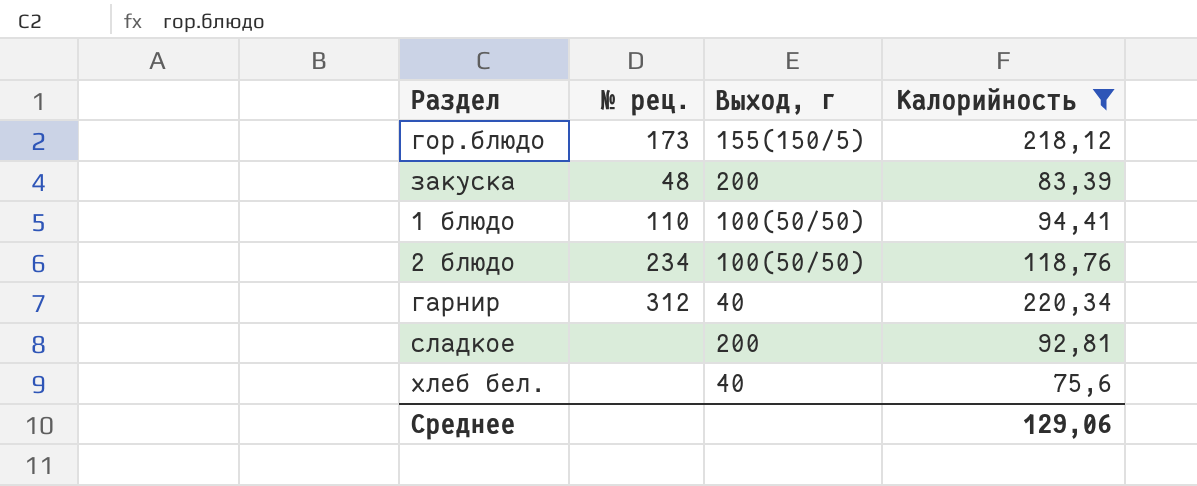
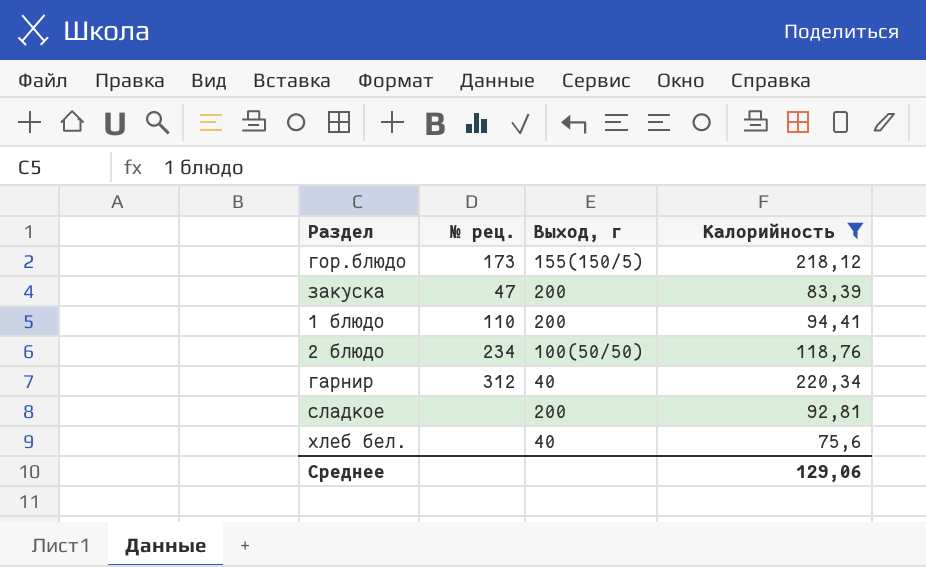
закуска | № рец.: 48 -> 47
1 блюдо | Выход, г: 100(50/50) -> 200

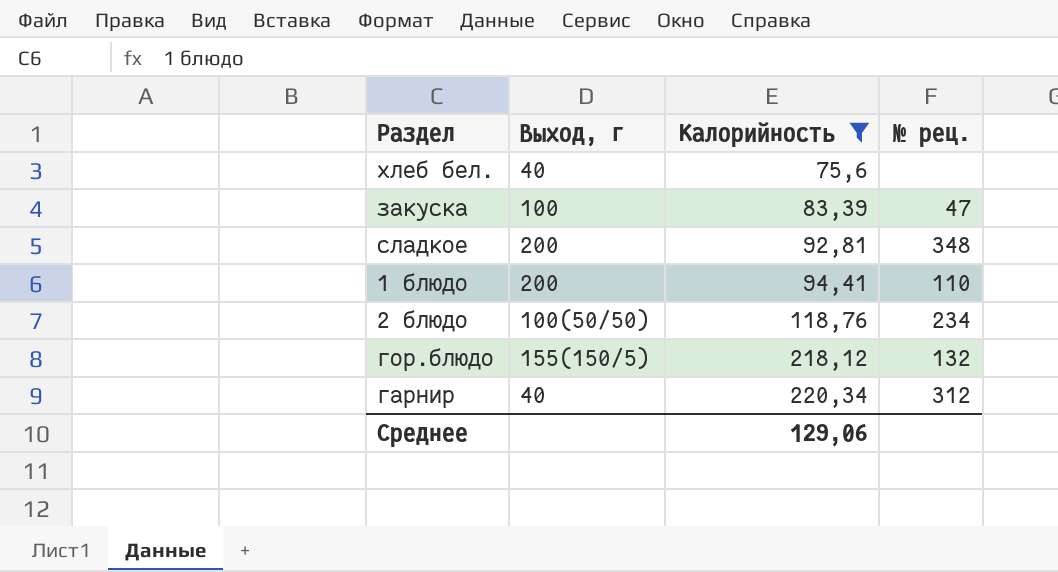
row order: none -> Калорийность ascending
column № рец. | position: 2 -> 4
закуска | Выход, г: 200 -> 100
сладкое | № рец.: none -> 348
гор.блюдо | № рец.: 173 -> 132

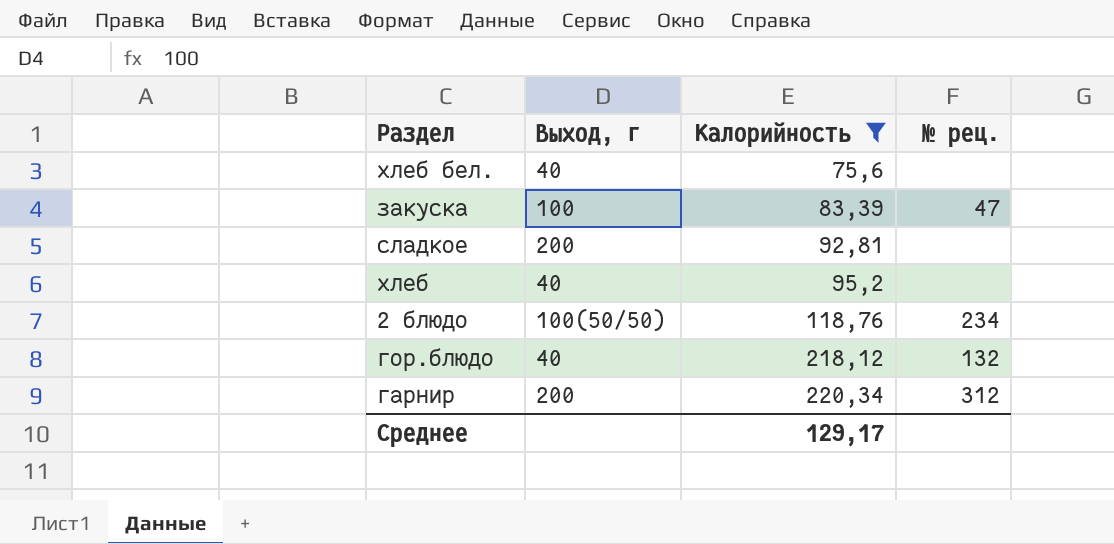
row 1 блюдо: 200 | 94,41 | 110 -> none
сладкое | № рец.: 348 -> none
row хлеб: none -> 40 | 95,2 | none
гор.блюдо | Выход, г: 155(150/5) -> 40
гарнир | Выход, г: 40 -> 200
Среднее | Калорийность: 129,06 -> 129,17

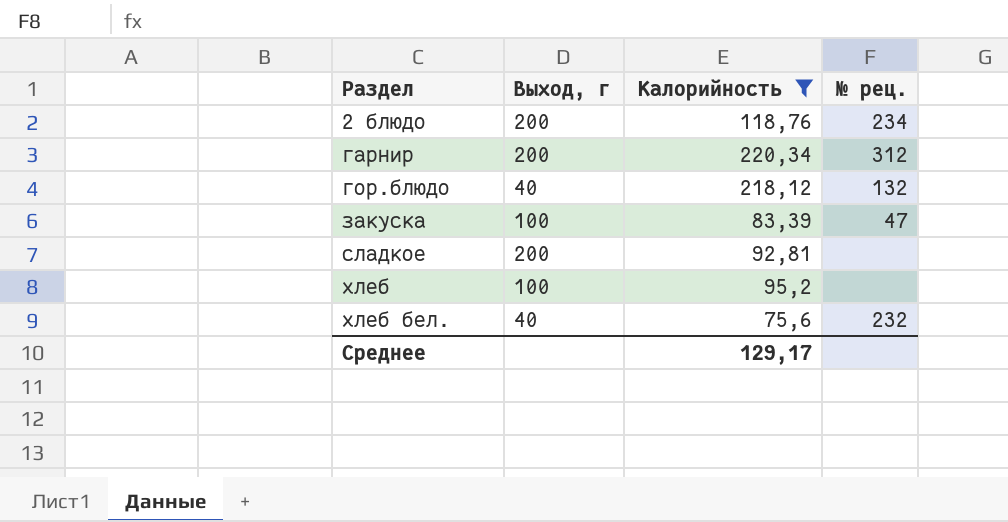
row order: Калорийность ascending -> Раздел ascending
2 блюдо | Выход, г: 100(50/50) -> 200
хлеб | Выход, г: 40 -> 100
хлеб бел. | № рец.: none -> 232

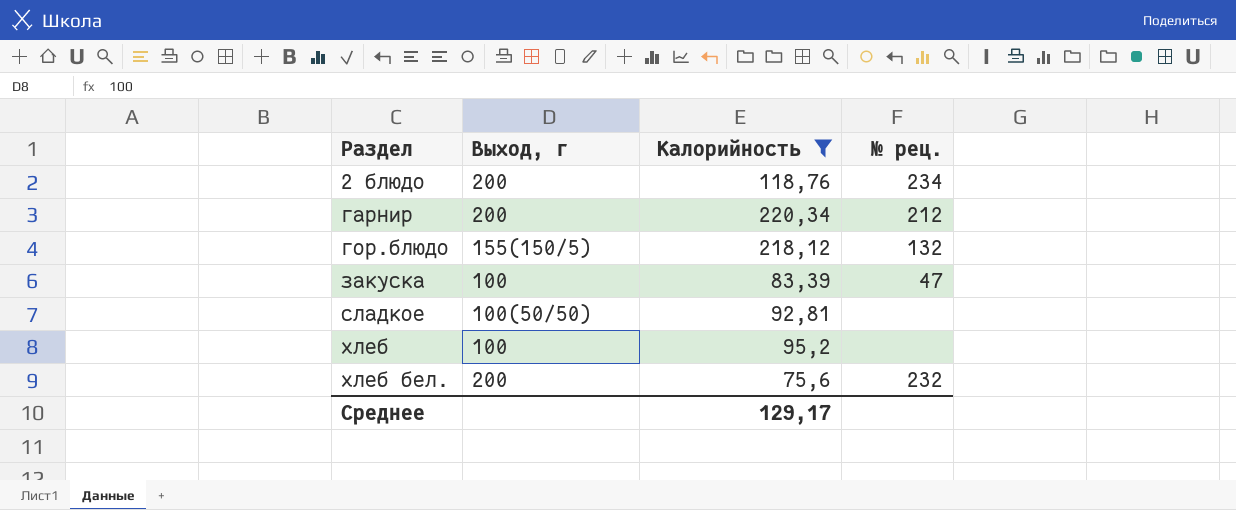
гарнир | № рец.: 312 -> 212
гор.блюдо | Выход, г: 40 -> 155(150/5)
сладкое | Выход, г: 200 -> 100(50/50)
хлеб бел. | Выход, г: 40 -> 200

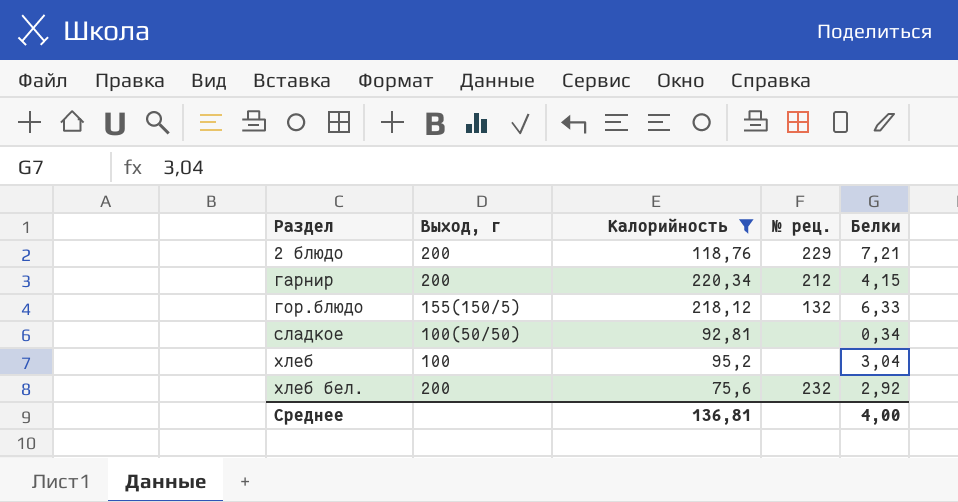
column Белки | position: none -> 5
row закуска: 100 | 83,39 | 47 -> none
2 блюдо | № рец.: 234 -> 229
Среднее | Калорийность: 129,17 -> 136,81

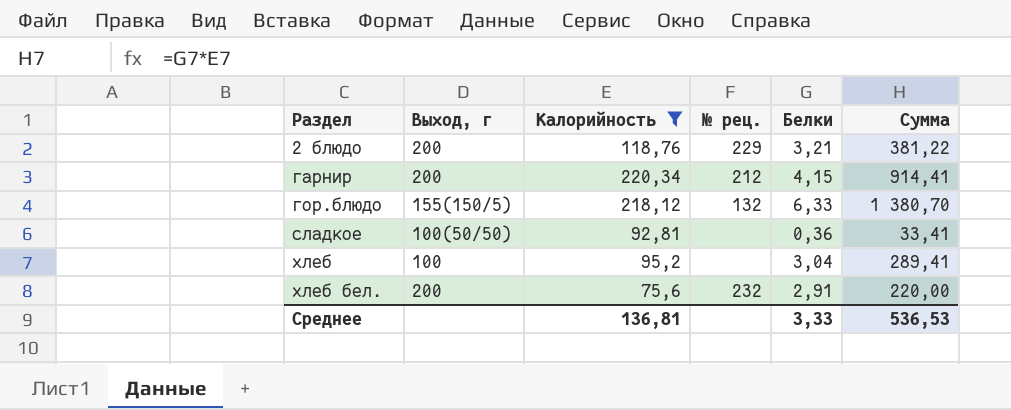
column Сумма | formula: none -> [Калорийность] * [Белки]
2 блюдо | Белки: 7,21 -> 3,21
сладкое | Белки: 0,34 -> 0,36
хлеб бел. | Белки: 2,92 -> 2,91
Среднее | Белки: 4,00 -> 3,33

